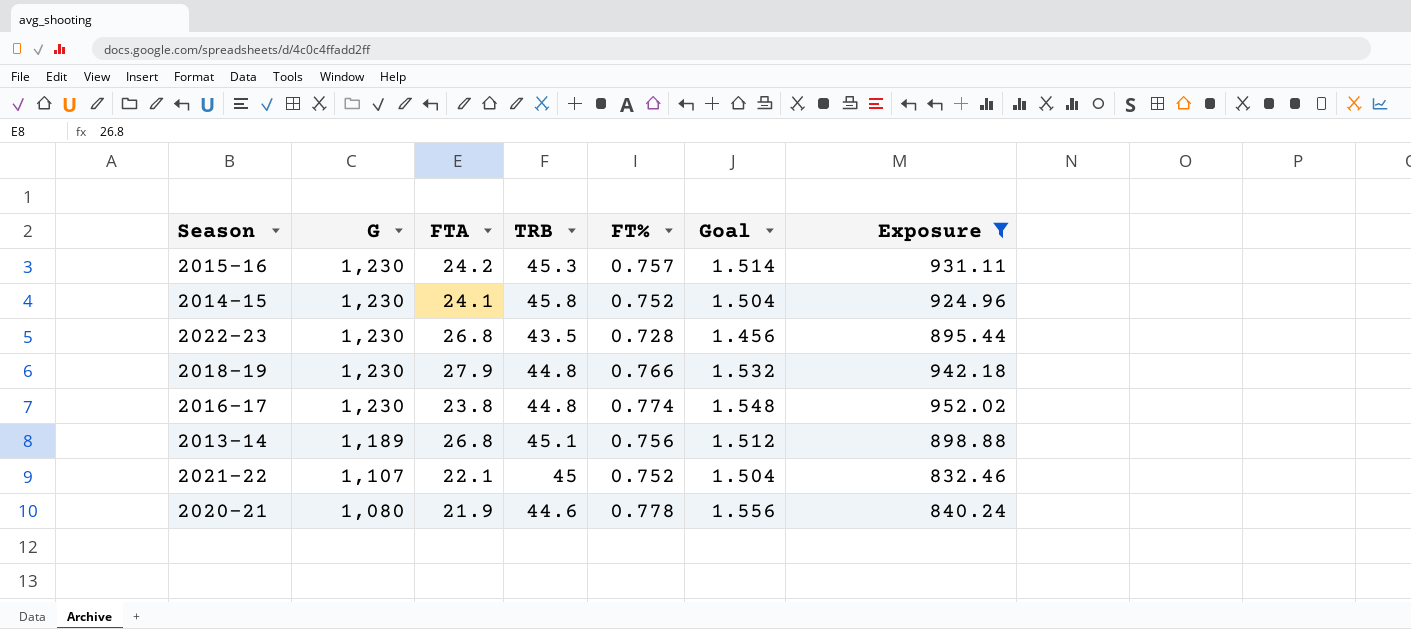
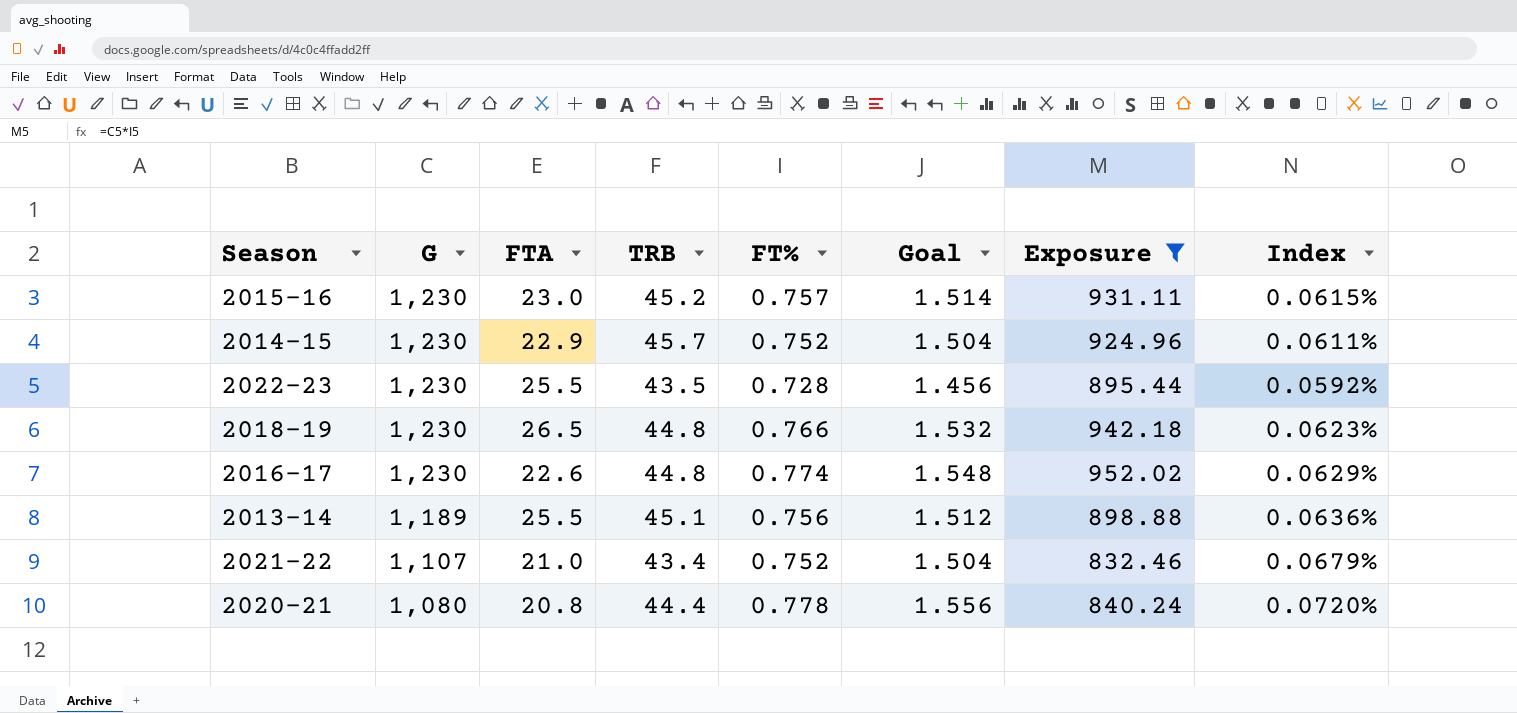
column Index | formula: none -> [FT%] / [G]
2015-16 | FTA: 24.2 -> 23.0
2015-16 | TRB: 45.3 -> 45.2
2014-15 | FTA: 24.1 -> 22.9
2014-15 | TRB: 45.8 -> 45.7
2022-23 | FTA: 26.8 -> 25.5
2018-19 | FTA: 27.9 -> 26.5
2016-17 | FTA: 23.8 -> 22.6
2013-14 | FTA: 26.8 -> 25.5
2021-22 | FTA: 22.1 -> 21.0
2021-22 | TRB: 45 -> 43.4
2020-21 | FTA: 21.9 -> 20.8
2020-21 | TRB: 44.6 -> 44.4

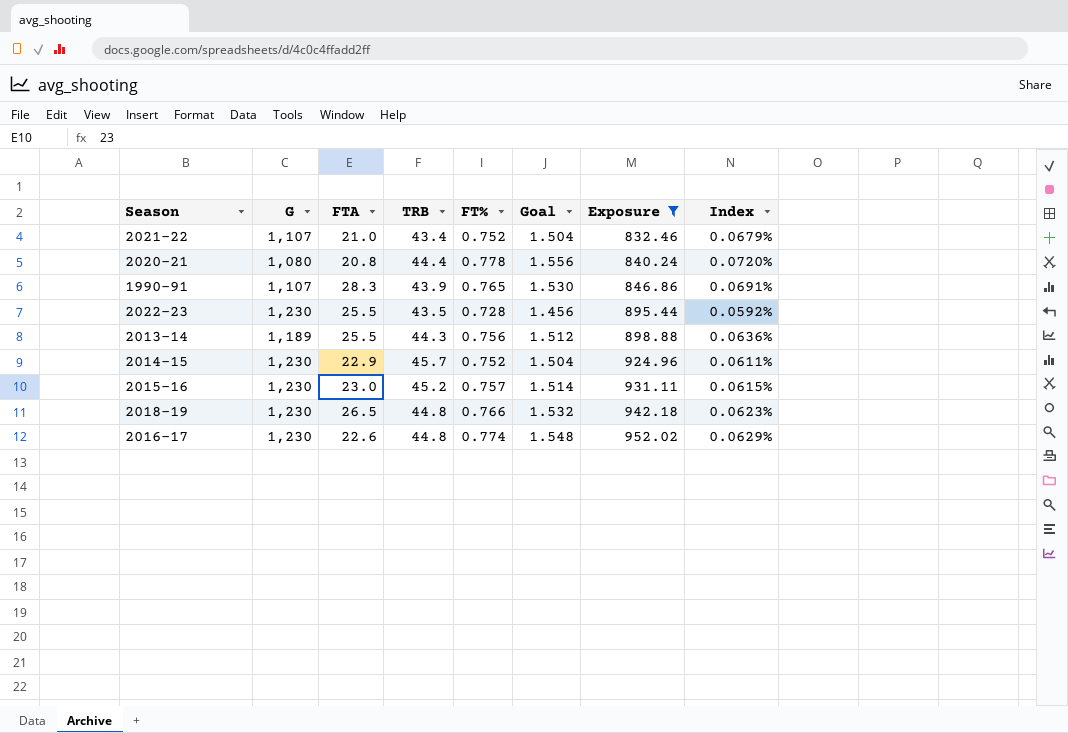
row order: G descending -> Exposure ascending
row 1990-91: none -> 1,107 | 28.3 | 43.9 | 0.765 | 1.530 | 846.86 | 0.0691%
2013-14 | TRB: 45.1 -> 44.3

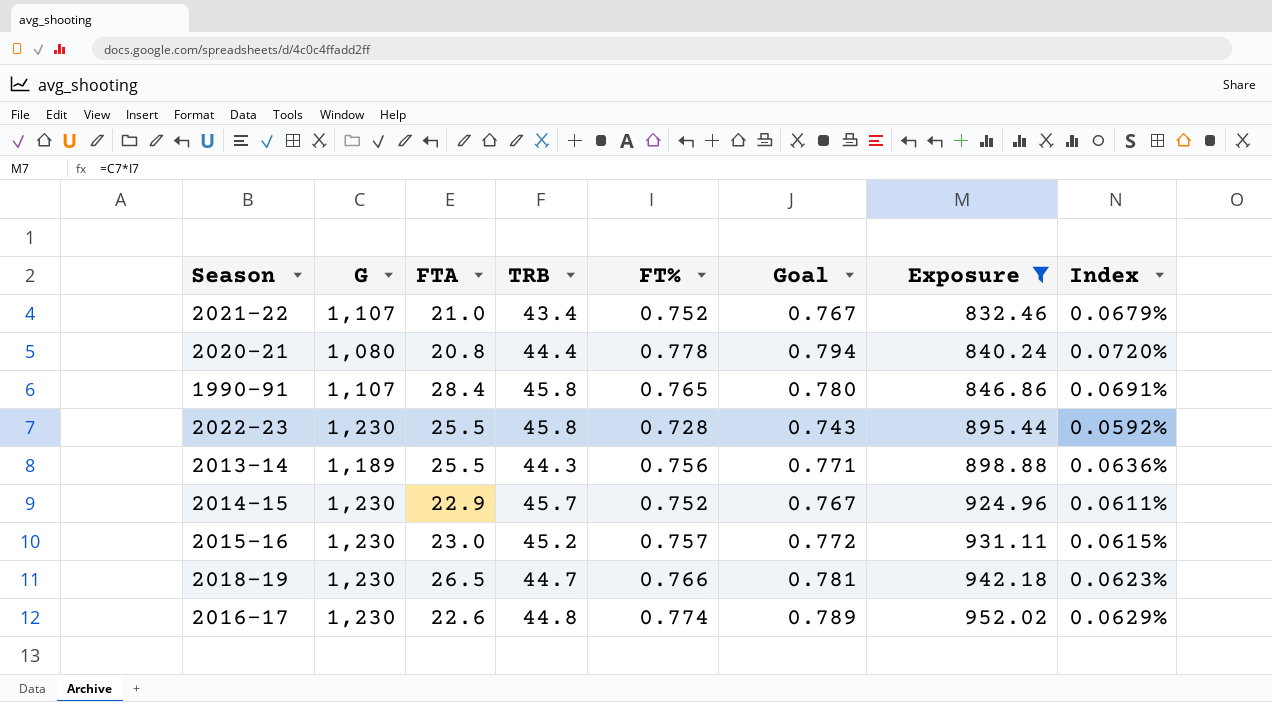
column Goal | formula: [FT%] * 2 -> [FT%] * 1.02
1990-91 | FTA: 28.3 -> 28.4
1990-91 | TRB: 43.9 -> 45.8
2022-23 | TRB: 43.5 -> 45.8
2018-19 | TRB: 44.8 -> 44.7

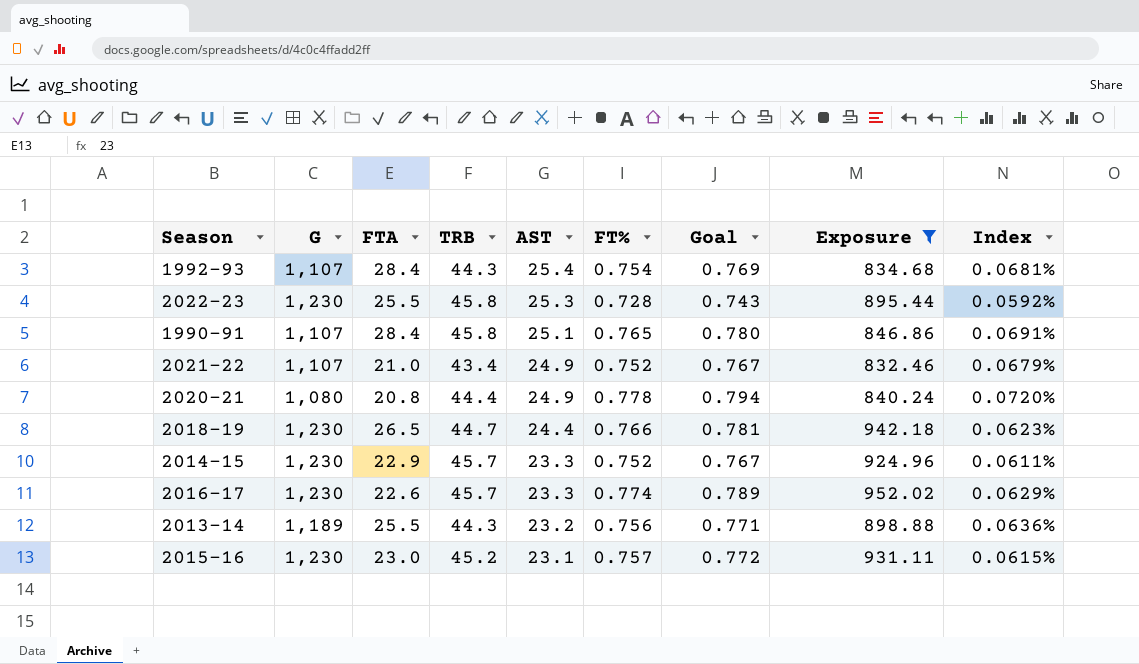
row order: Exposure ascending -> AST descending
column AST | position: none -> 5
row 1992-93: none -> 1,107 | 28.4 | 44.3 | 25.4 | 0.754 | 0.769 | 834.68 | 0.0681%
2016-17 | TRB: 44.8 -> 45.7

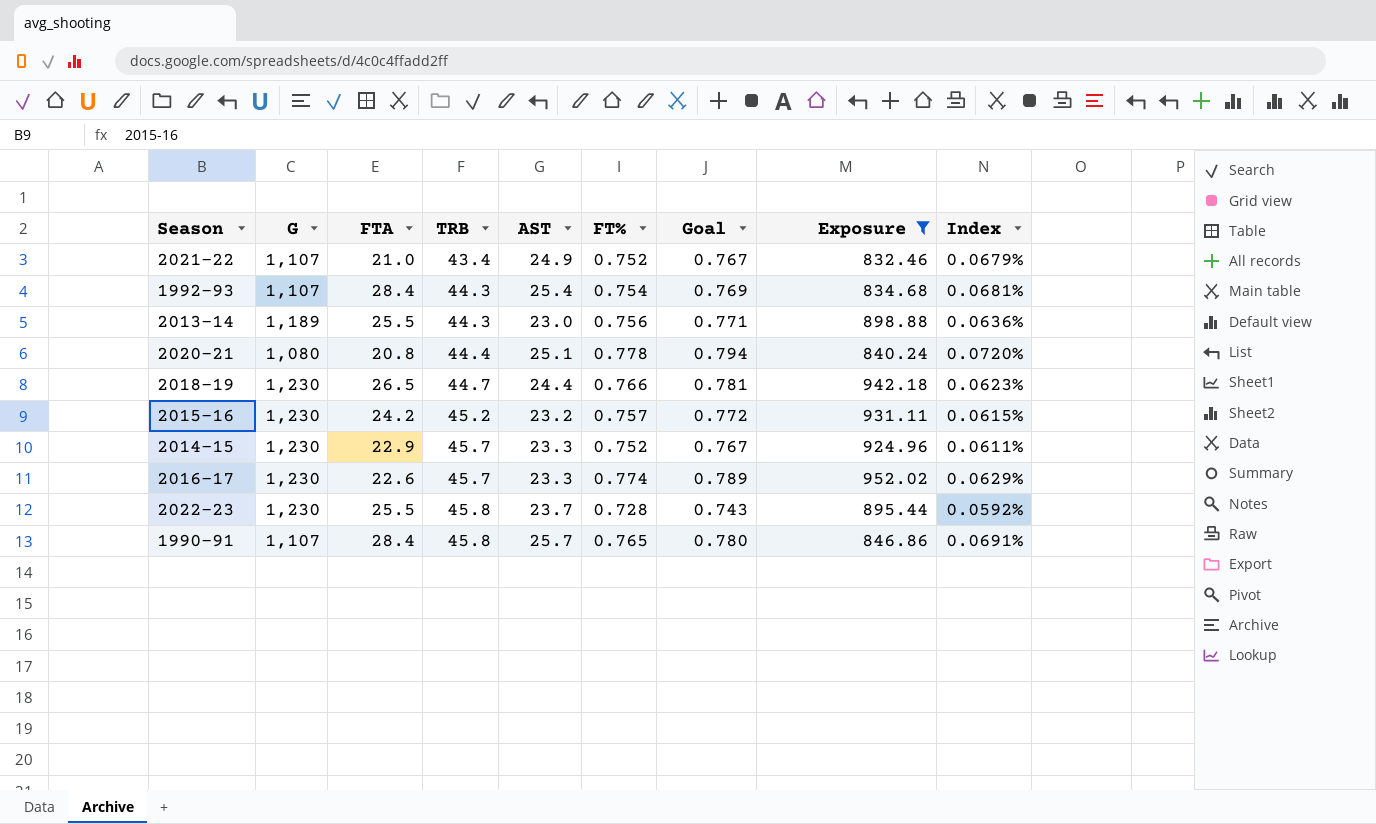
row order: AST descending -> TRB ascending
2013-14 | AST: 23.2 -> 23.0
2020-21 | AST: 24.9 -> 25.1
2015-16 | FTA: 23.0 -> 24.2
2015-16 | AST: 23.1 -> 23.2
2022-23 | AST: 25.3 -> 23.7
1990-91 | AST: 25.1 -> 25.7

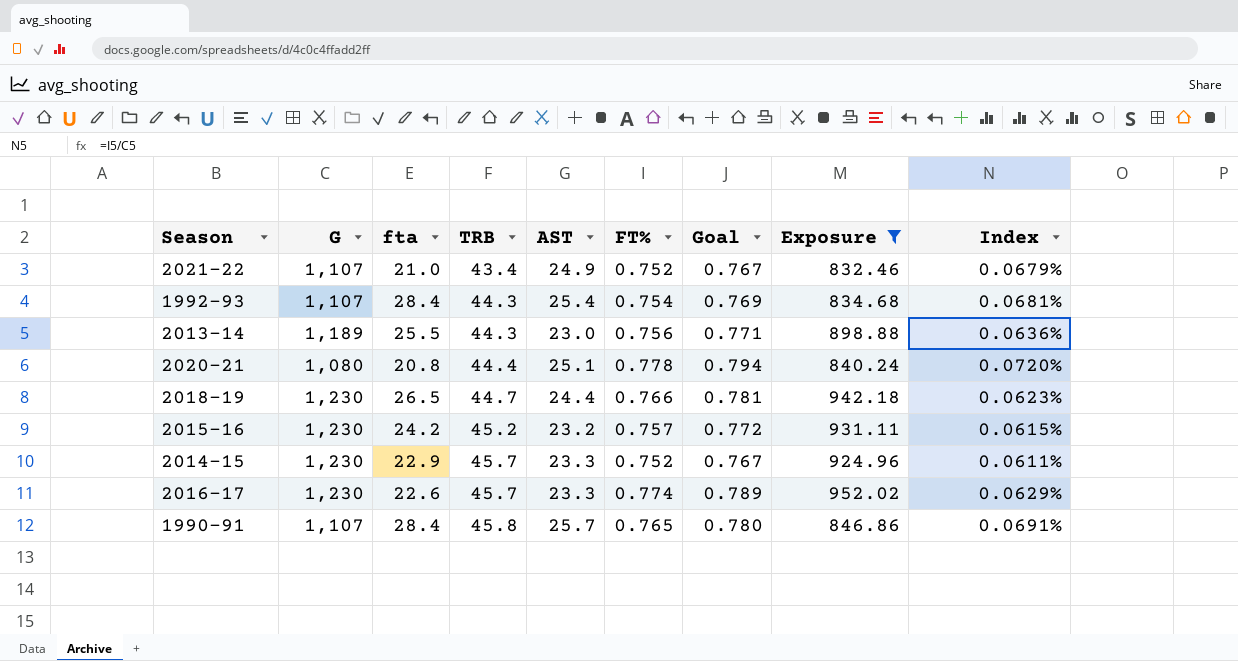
column name: FTA -> fta
row 2022-23: 1,230 | 25.5 | 45.8 | 23.7 | 0.728 | 0.743 | 895.44 | 0.0592% -> none

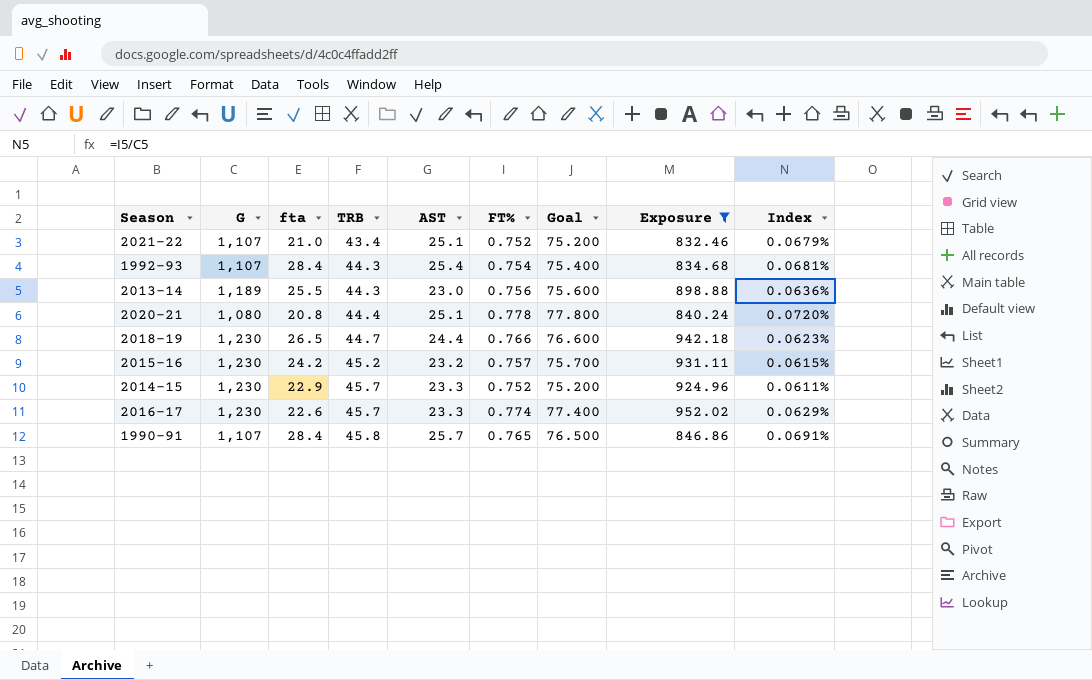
column Goal | formula: [FT%] * 1.02 -> [FT%] * 100
2021-22 | AST: 24.9 -> 25.1

